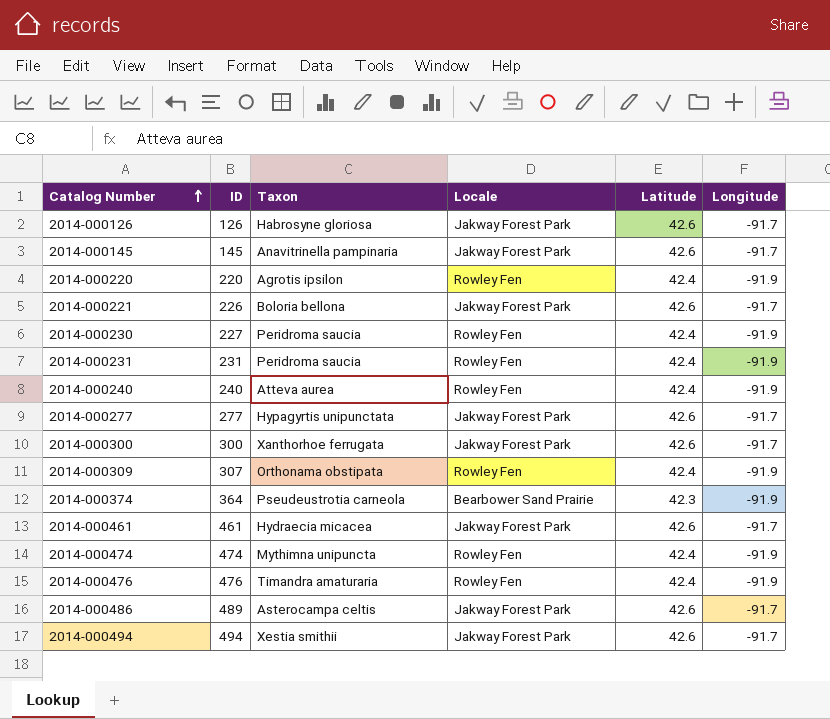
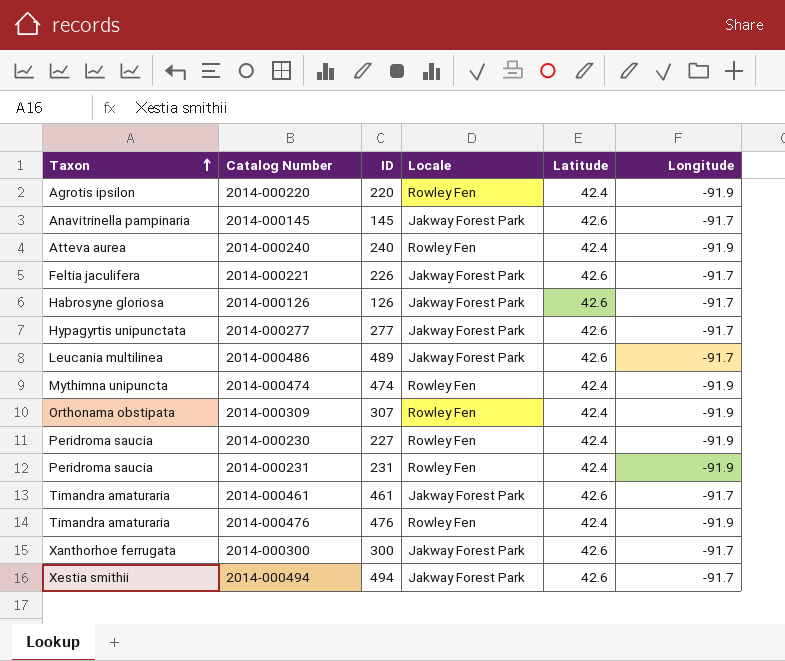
row order: Catalog Number ascending -> Taxon ascending
column Taxon | position: 3 -> 1
row 2014-000374: 364 | Pseudeustrotia carneola | Bearbower Sand Prairie | 42.3 | -91.9 -> none
2014-000221 | Taxon: Boloria bellona -> Feltia jaculifera
2014-000486 | Taxon: Asterocampa celtis -> Leucania multilinea
2014-000461 | Taxon: Hydraecia micacea -> Timandra amaturaria

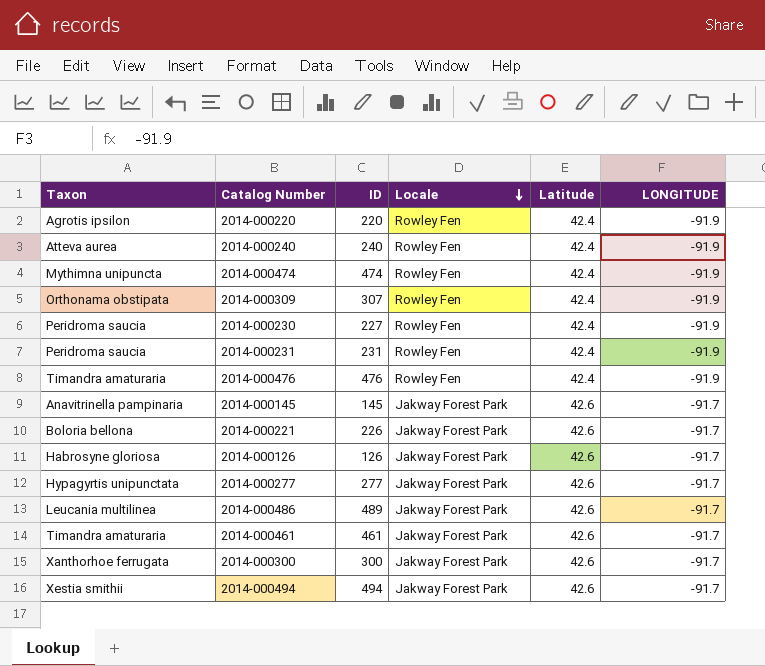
row order: Taxon ascending -> Locale descending
column name: Longitude -> LONGITUDE
2014-000221 | Taxon: Feltia jaculifera -> Boloria bellona

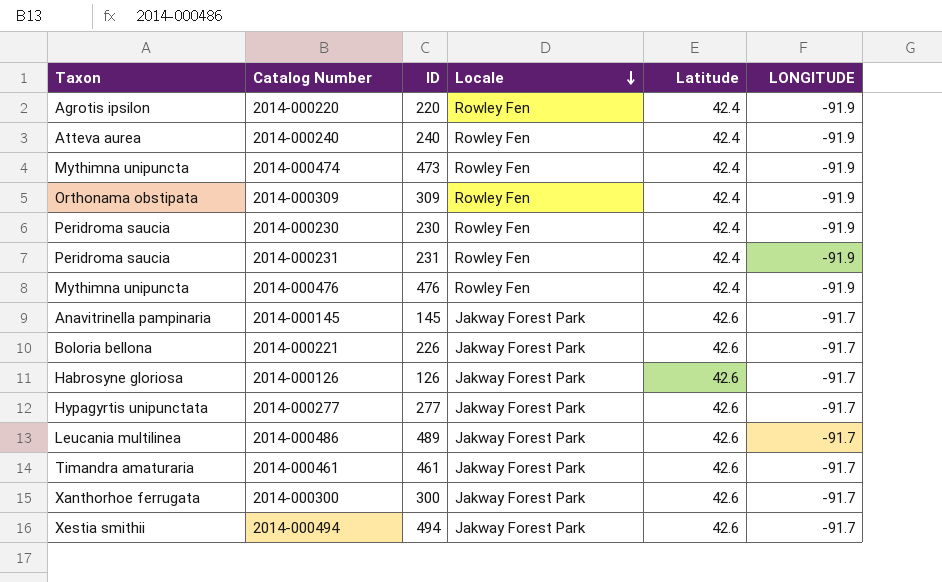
2014-000474 | ID: 474 -> 473
2014-000309 | ID: 307 -> 309
2014-000230 | ID: 227 -> 230
2014-000476 | Taxon: Timandra amaturaria -> Mythimna unipuncta

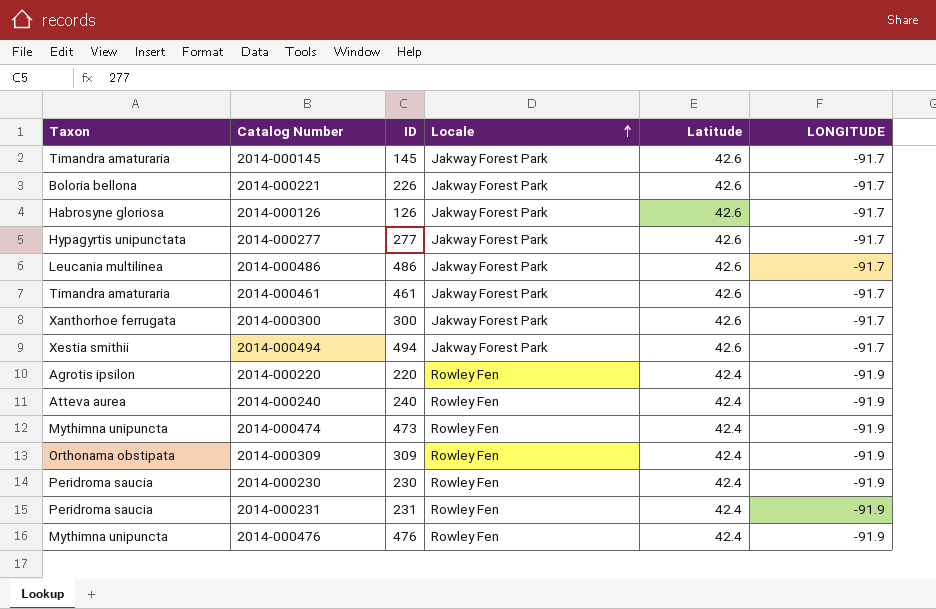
row order: Locale descending -> Locale ascending
2014-000145 | Taxon: Anavitrinella pampinaria -> Timandra amaturaria
2014-000486 | ID: 489 -> 486

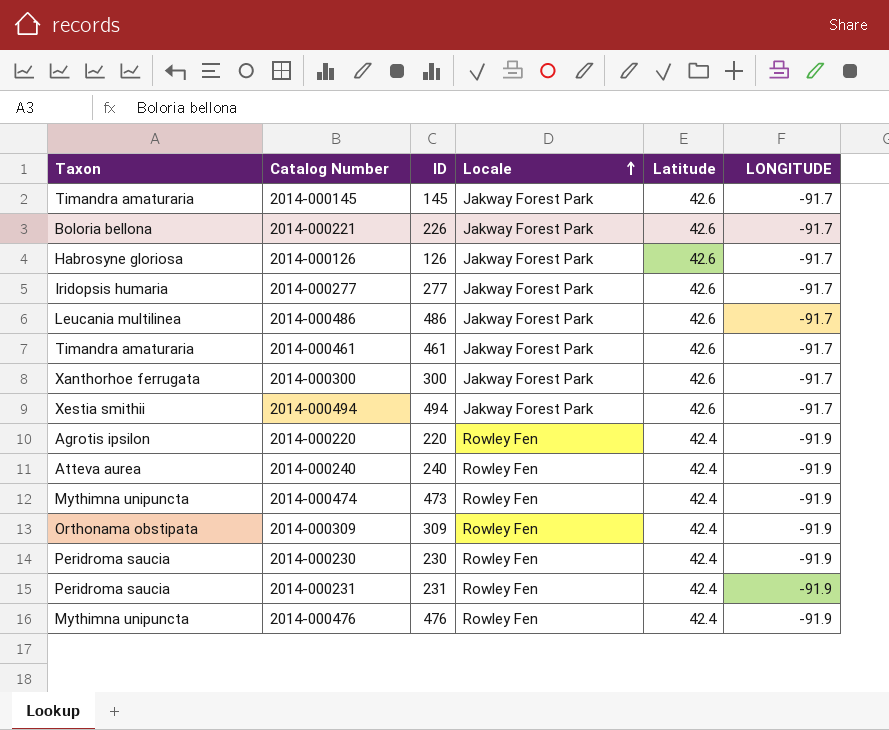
2014-000277 | Taxon: Hypagyrtis unipunctata -> Iridopsis humaria

